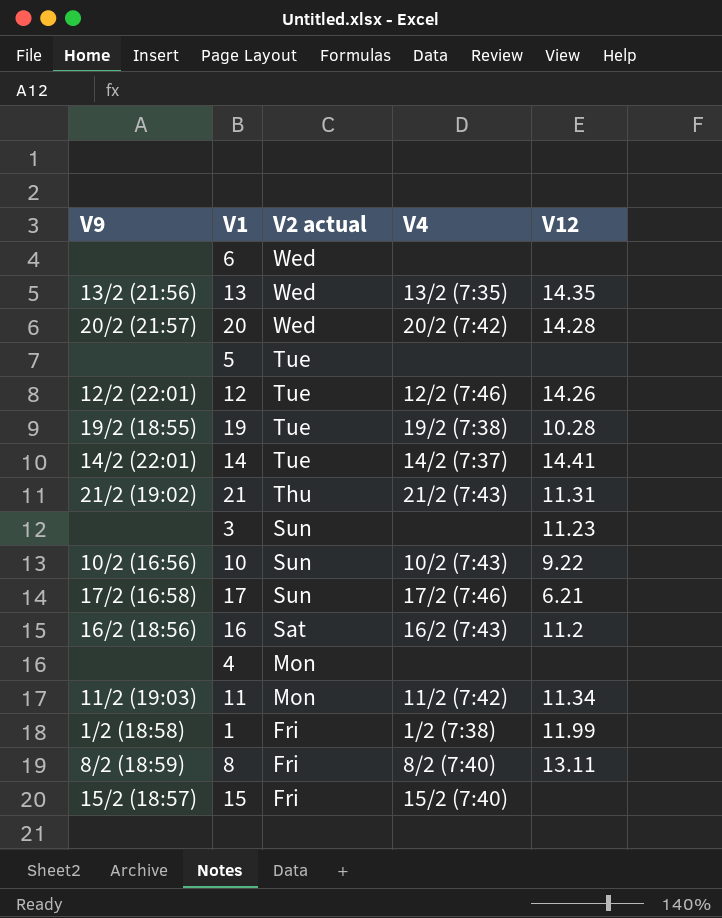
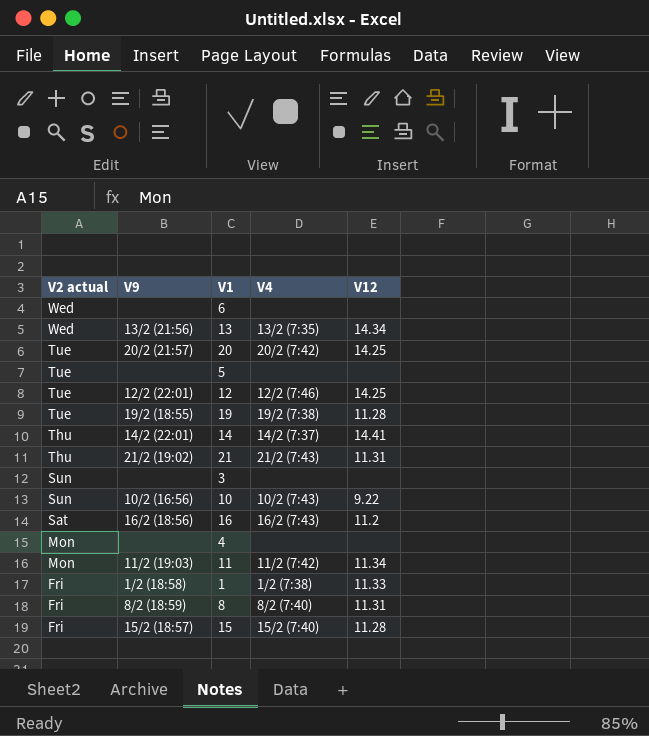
column V2 actual | position: 3 -> 1
row 17: 17/2 (16:58) | Sun | 17/2 (7:46) | 6.21 -> none
13 | V12: 14.35 -> 14.34
20 | V2 actual: Wed -> Tue
20 | V12: 14.28 -> 14.25
12 | V12: 14.26 -> 14.25
19 | V12: 10.28 -> 11.28
14 | V2 actual: Tue -> Thu
3 | V12: 11.23 -> none
1 | V12: 11.99 -> 11.33
8 | V12: 13.11 -> 11.31
15 | V12: none -> 11.28

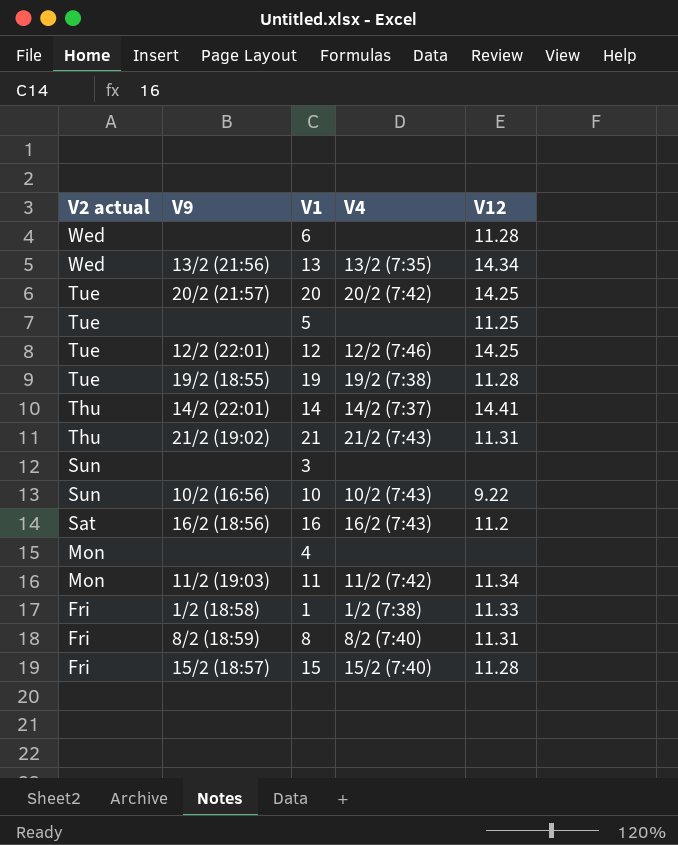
6 | V12: none -> 11.28
5 | V12: none -> 11.25

